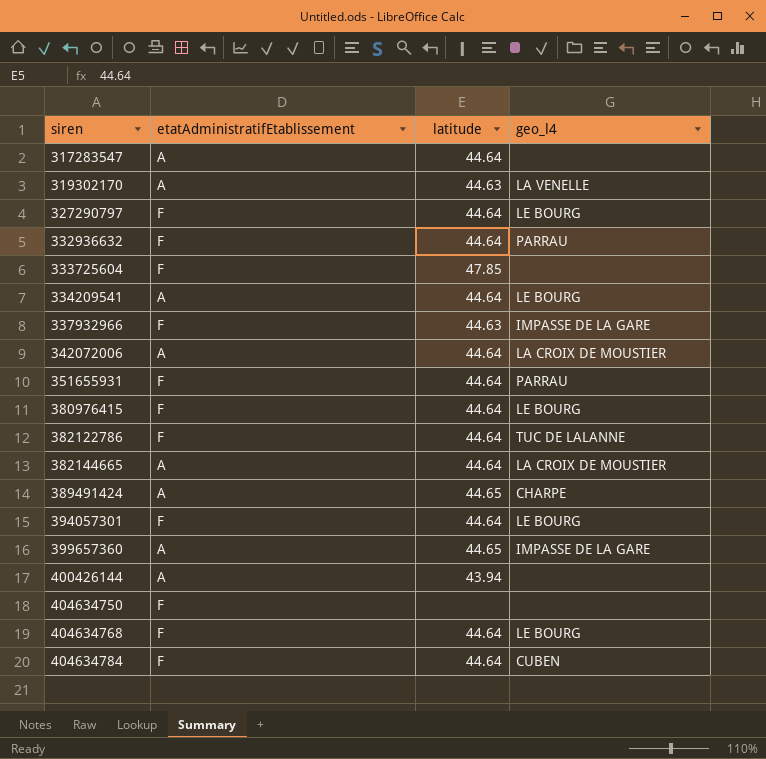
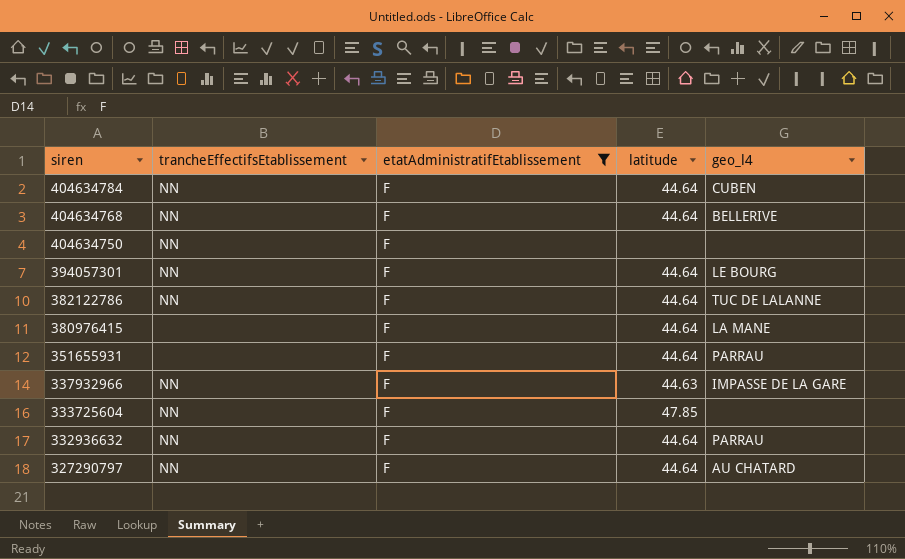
filter: none -> etatAdministratifEtablissement = F
row order: siren ascending -> siren descending
column trancheEffectifsEtablissement | position: none -> 2
404634768 | geo_l4: LE BOURG -> BELLERIVE
380976415 | geo_l4: LE BOURG -> LA MANE
327290797 | geo_l4: LE BOURG -> AU CHATARD

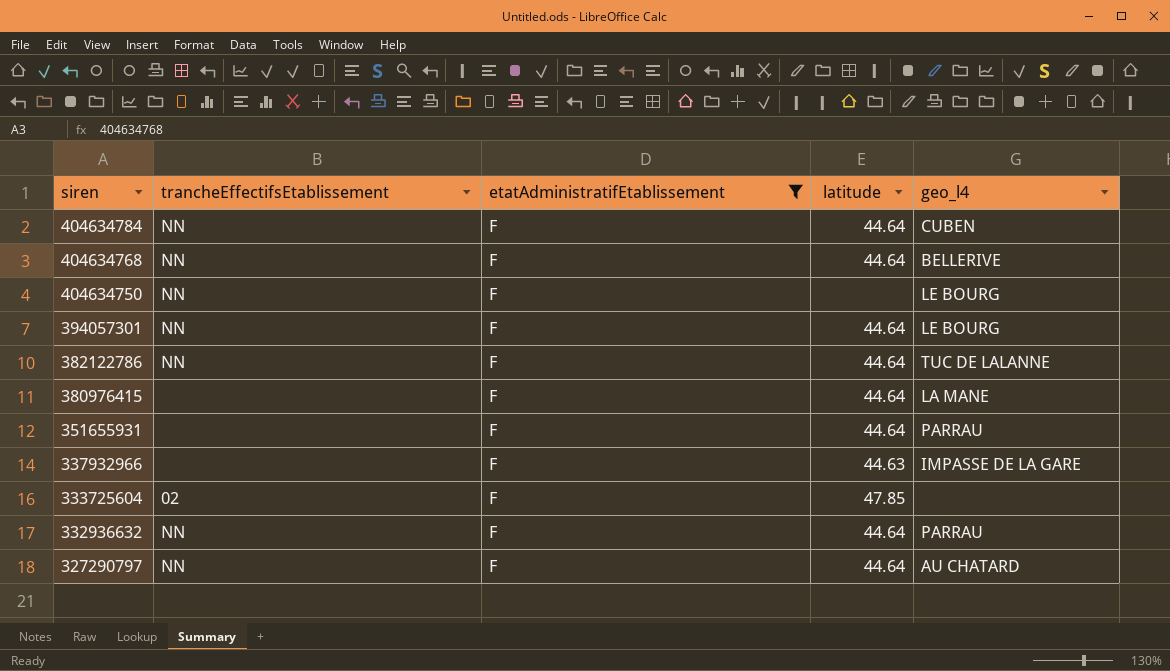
404634750 | geo_l4: none -> LE BOURG
337932966 | trancheEffectifsEtablissement: NN -> none
333725604 | trancheEffectifsEtablissement: NN -> 02

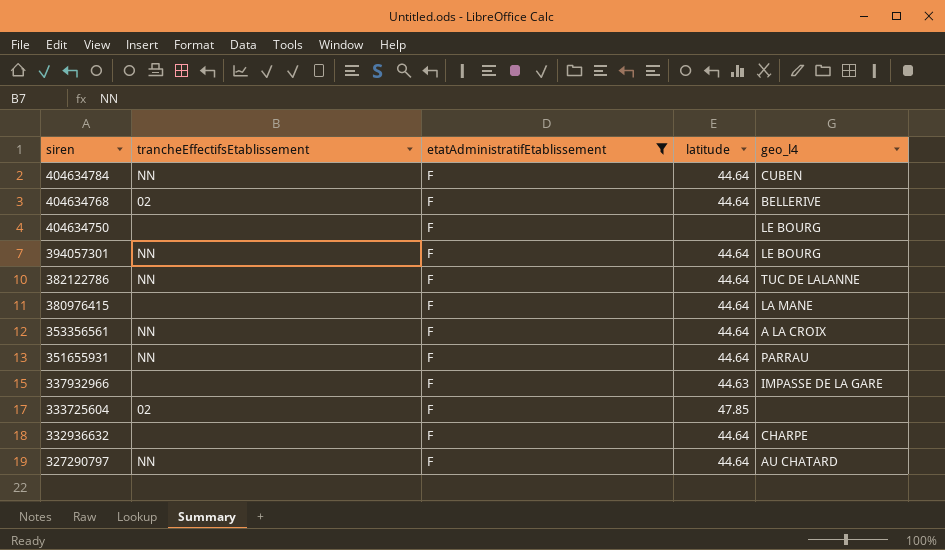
404634768 | trancheEffectifsEtablissement: NN -> 02
404634750 | trancheEffectifsEtablissement: NN -> none
row 353356561: none -> NN | F | 44.64 | A LA CROIX
351655931 | trancheEffectifsEtablissement: none -> NN
332936632 | trancheEffectifsEtablissement: NN -> none
332936632 | geo_l4: PARRAU -> CHARPE

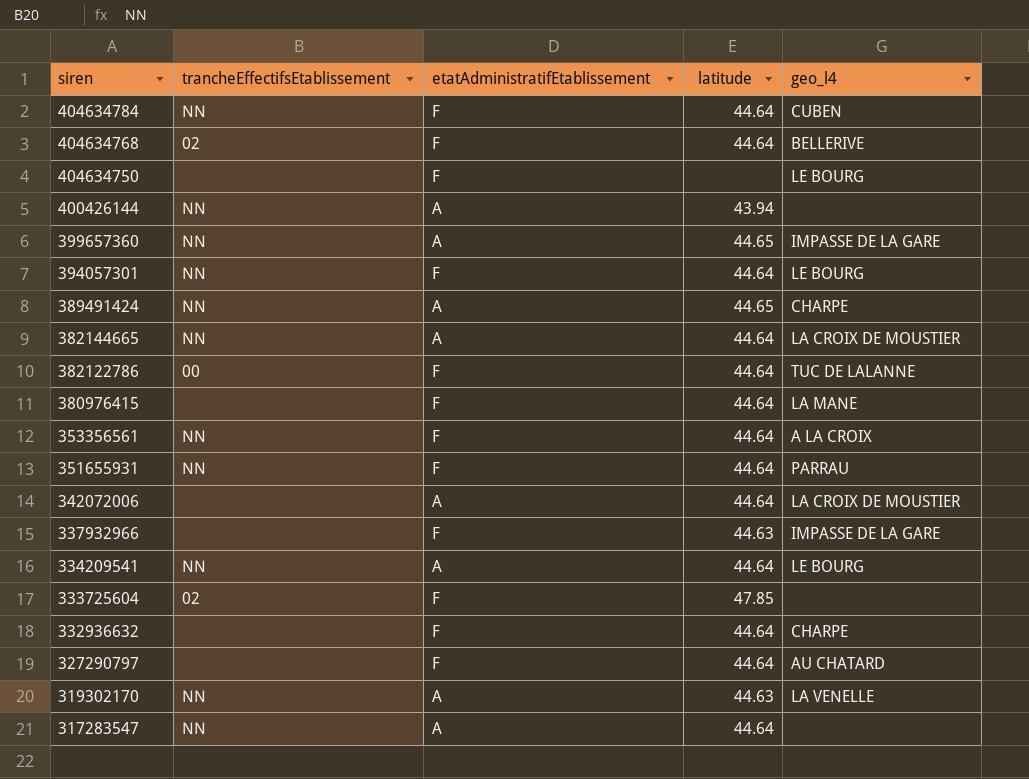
filter: etatAdministratifEtablissement = F -> none
382122786 | trancheEffectifsEtablissement: NN -> 00
327290797 | trancheEffectifsEtablissement: NN -> none

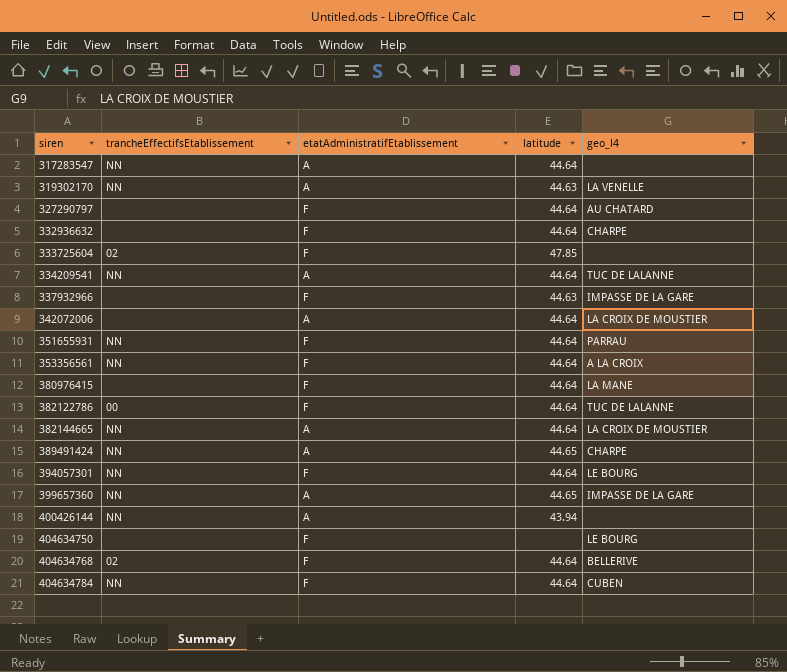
row order: siren descending -> siren ascending
334209541 | geo_l4: LE BOURG -> TUC DE LALANNE

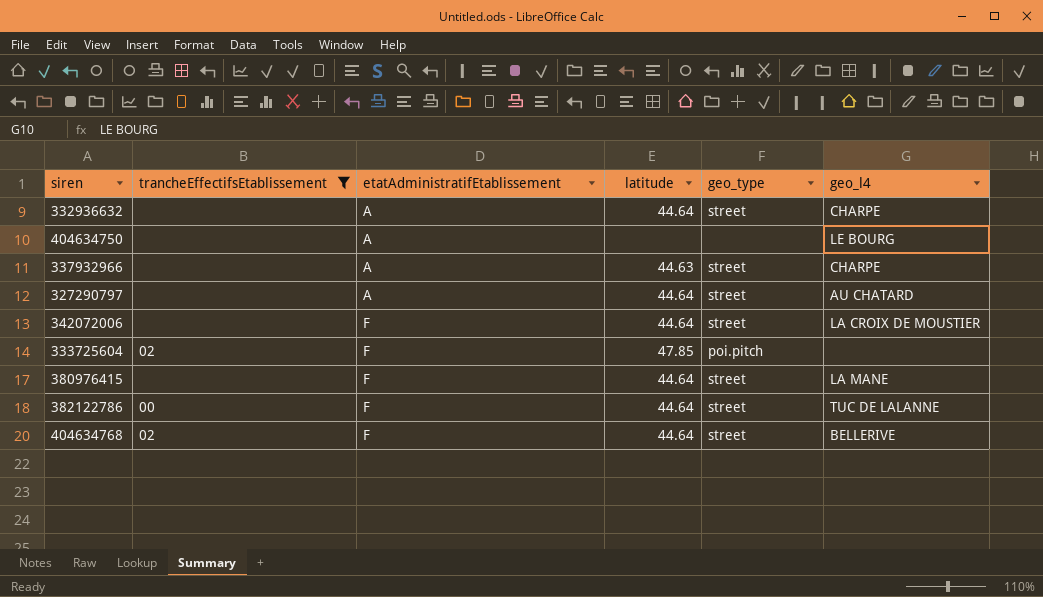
filter: none -> trancheEffectifsEtablissement != NN
row order: siren ascending -> etatAdministratifEtablissement ascending
column geo_type | position: none -> 5
332936632 | etatAdministratifEtablissement: F -> A
404634750 | etatAdministratifEtablissement: F -> A
337932966 | etatAdministratifEtablissement: F -> A
337932966 | geo_l4: IMPASSE DE LA GARE -> CHARPE
327290797 | etatAdministratifEtablissement: F -> A
342072006 | etatAdministratifEtablissement: A -> F

